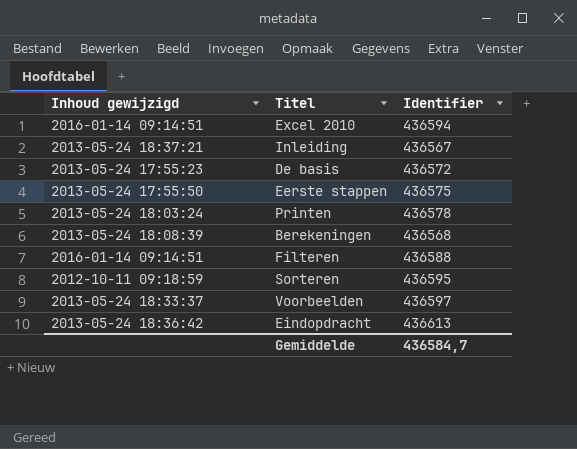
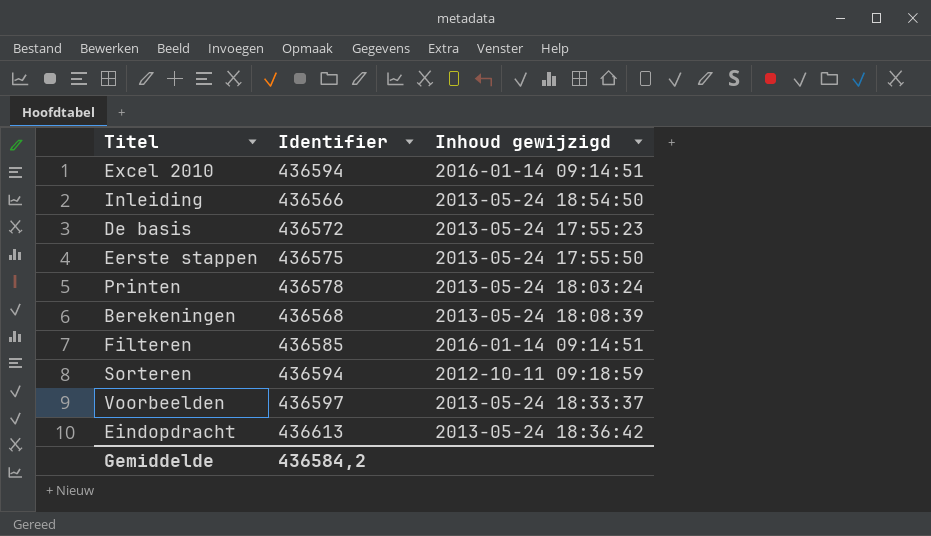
column Inhoud gewijzigd | position: 1 -> 3
Inleiding | Identifier: 436567 -> 436566
Inleiding | Inhoud gewijzigd: 2013-05-24 18:37:21 -> 2013-05-24 18:54:50
Filteren | Identifier: 436588 -> 436585
Sorteren | Identifier: 436595 -> 436594
Gemiddelde | Identifier: 436584,7 -> 436584,2

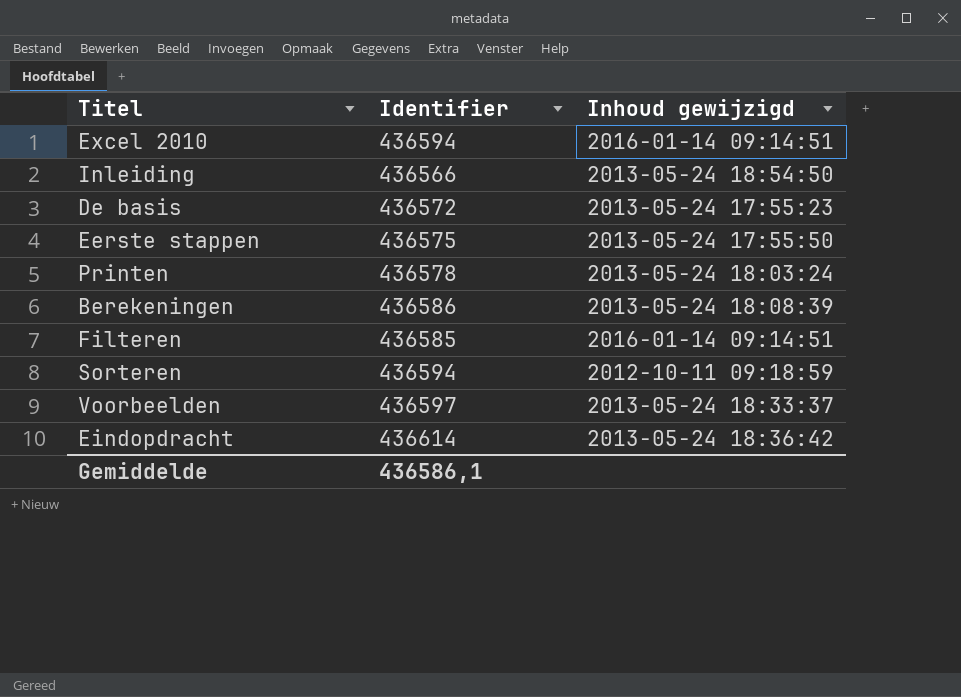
Berekeningen | Identifier: 436568 -> 436586
Eindopdracht | Identifier: 436613 -> 436614
Gemiddelde | Identifier: 436584,2 -> 436586,1

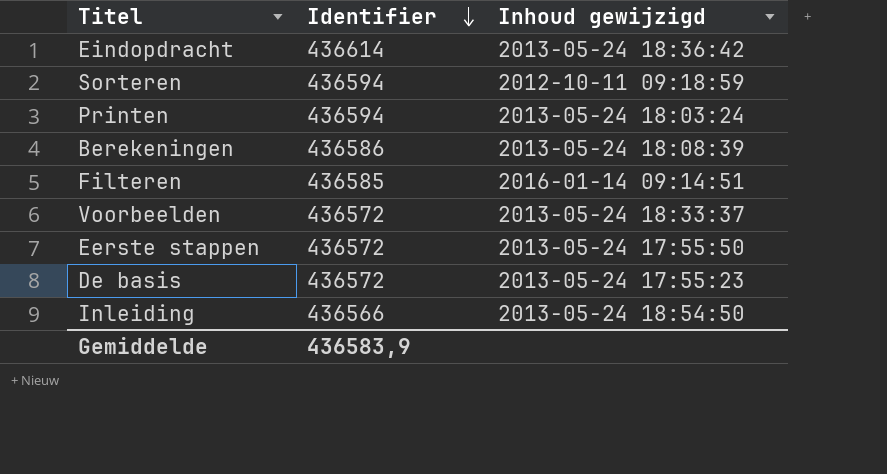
row order: none -> Identifier descending
row Excel 2010: 436594 | 2016-01-14 09:14:51 -> none
Printen | Identifier: 436578 -> 436594
Voorbeelden | Identifier: 436597 -> 436572
Eerste stappen | Identifier: 436575 -> 436572
Gemiddelde | Identifier: 436586,1 -> 436583,9

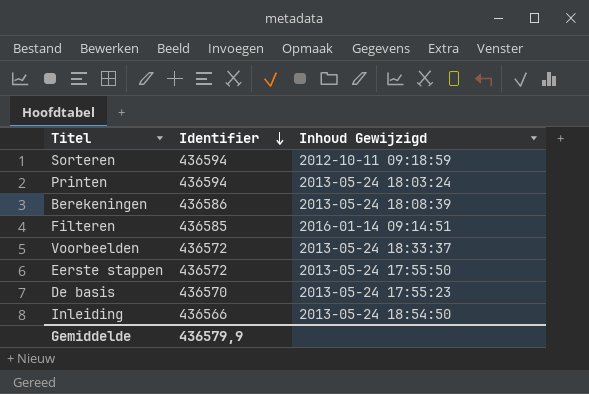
column name: Inhoud gewijzigd -> Inhoud Gewijzigd
row Eindopdracht: 436614 | 2013-05-24 18:36:42 -> none
De basis | Identifier: 436572 -> 436570
Gemiddelde | Identifier: 436583,9 -> 436579,9

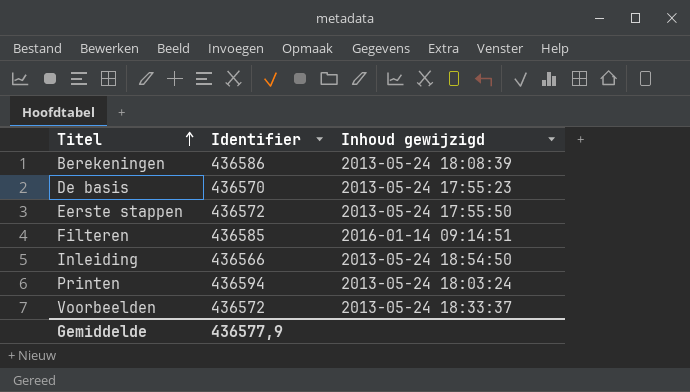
row order: Identifier descending -> Titel ascending
column name: Inhoud Gewijzigd -> Inhoud gewijzigd
row Sorteren: 436594 | 2012-10-11 09:18:59 -> none
Gemiddelde | Identifier: 436579,9 -> 436577,9

